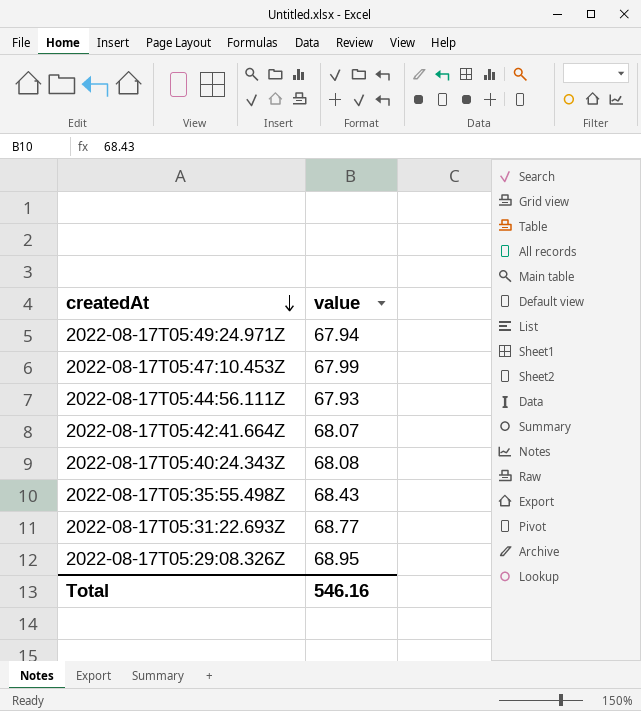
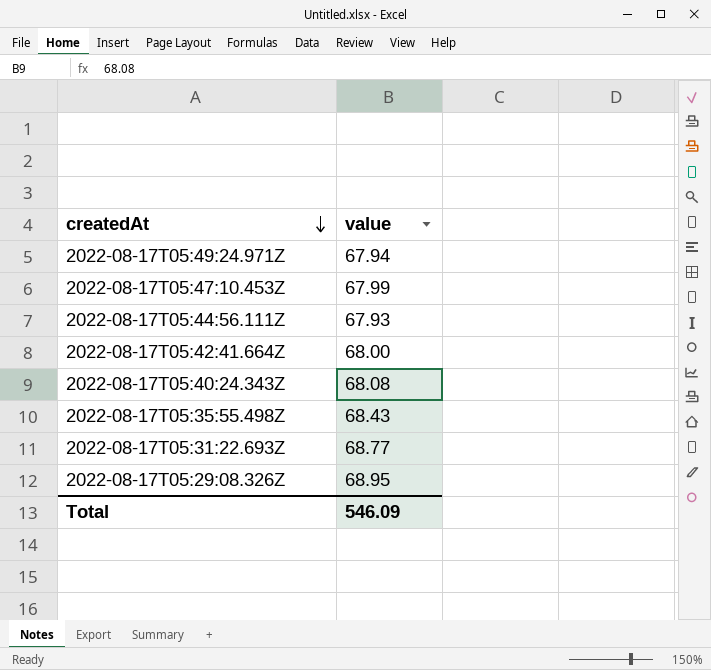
2022-08-17T05:42:41.664Z | value: 68.07 -> 68.00
Total | value: 546.16 -> 546.09

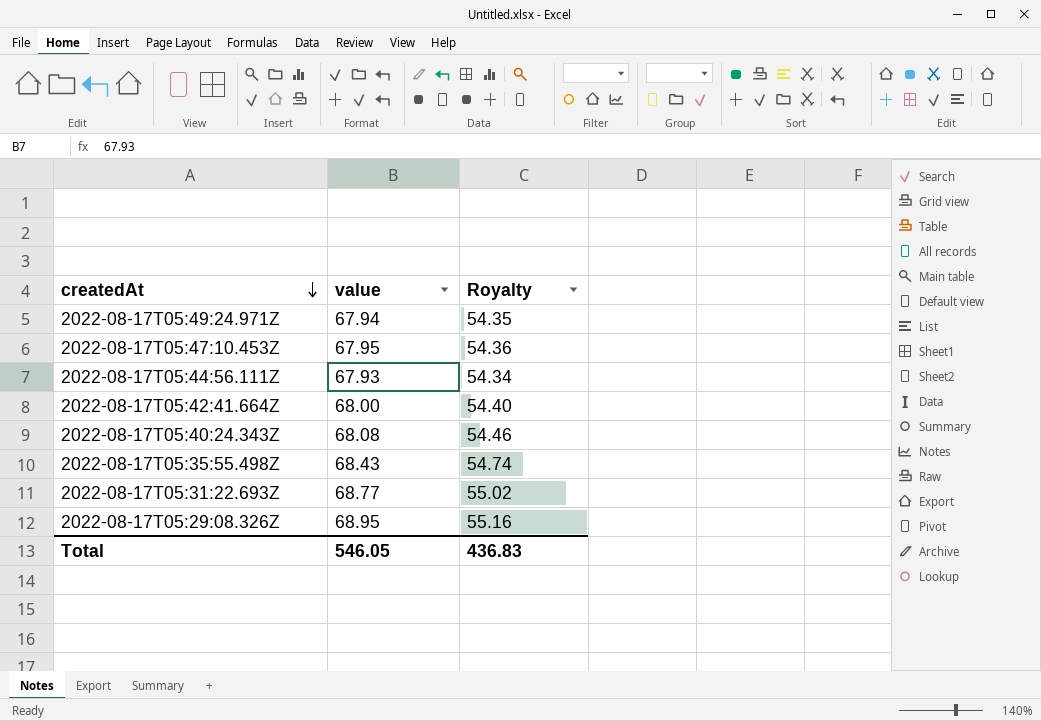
column Royalty | formula: none -> [value] * 0.8
2022-08-17T05:47:10.453Z | value: 67.99 -> 67.95
Total | value: 546.09 -> 546.05

